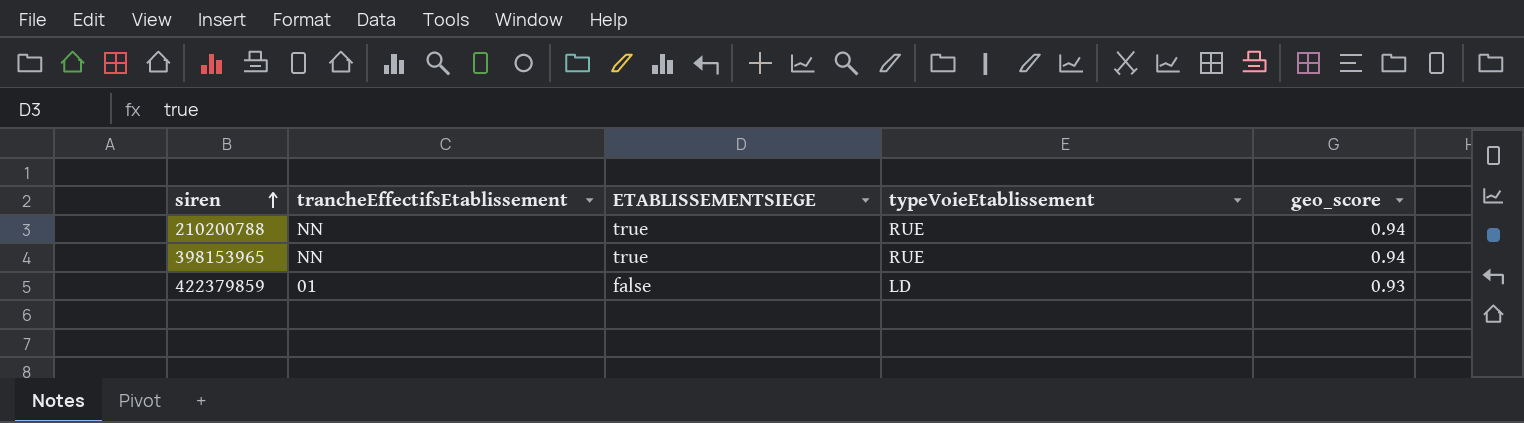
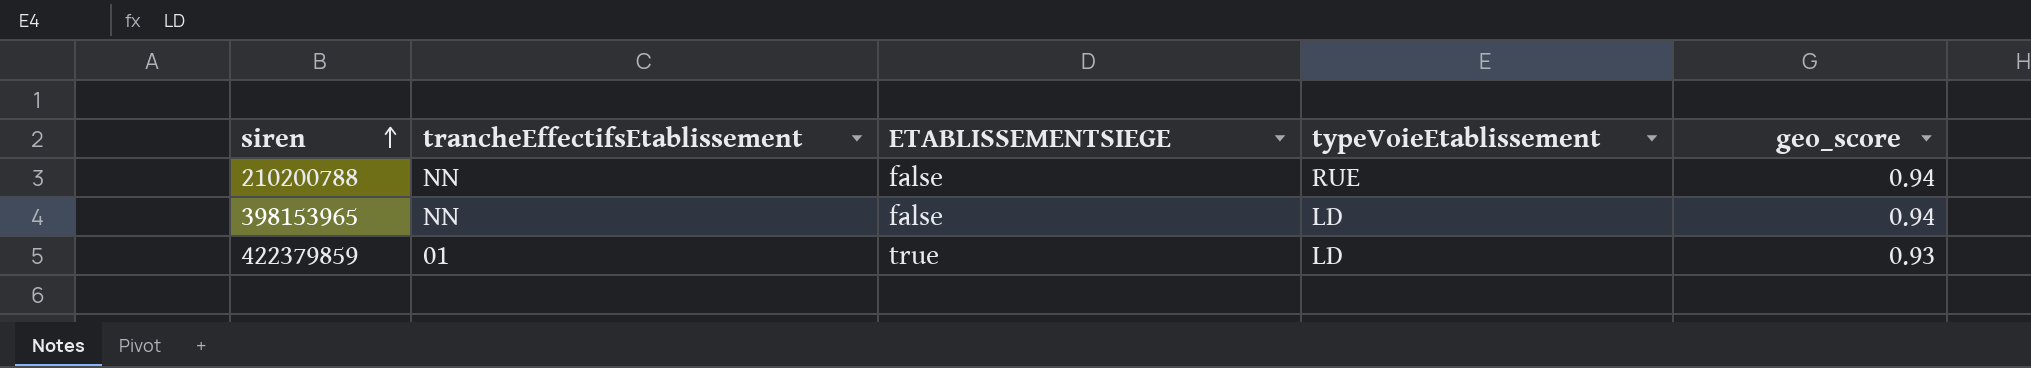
210200788 | ETABLISSEMENTSIEGE: true -> false
398153965 | ETABLISSEMENTSIEGE: true -> false
398153965 | typeVoieEtablissement: RUE -> LD
422379859 | ETABLISSEMENTSIEGE: false -> true

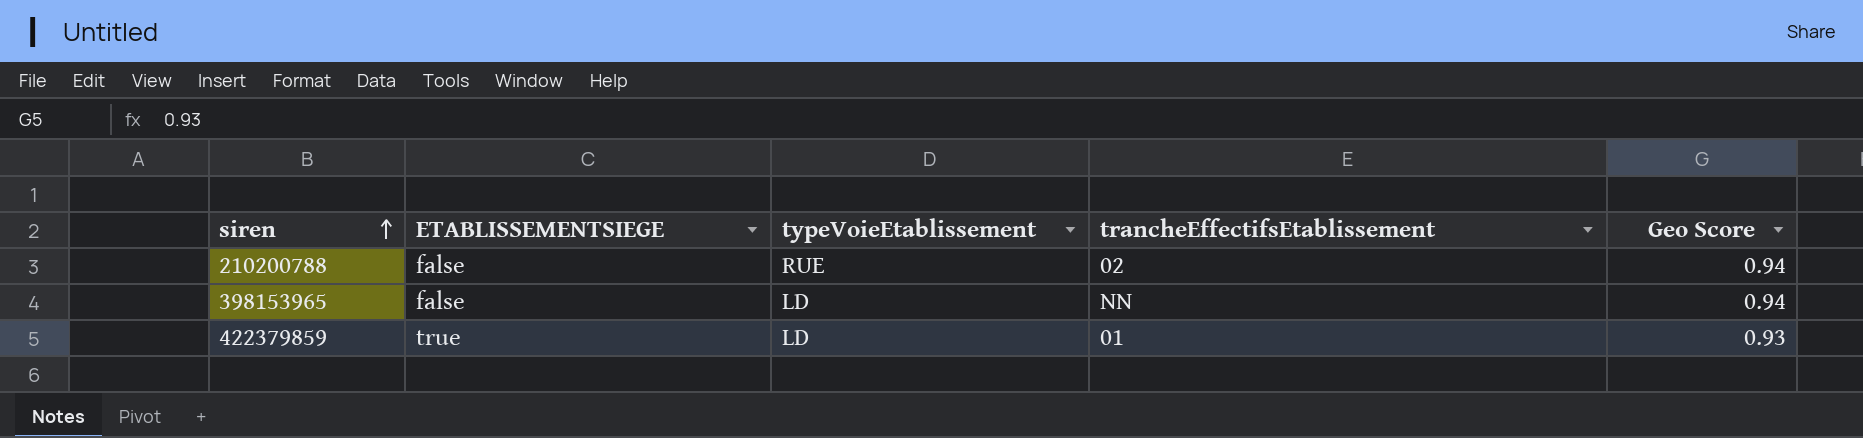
column trancheEffectifsEtablissement | position: 2 -> 4
column name: geo_score -> Geo Score
210200788 | trancheEffectifsEtablissement: NN -> 02

